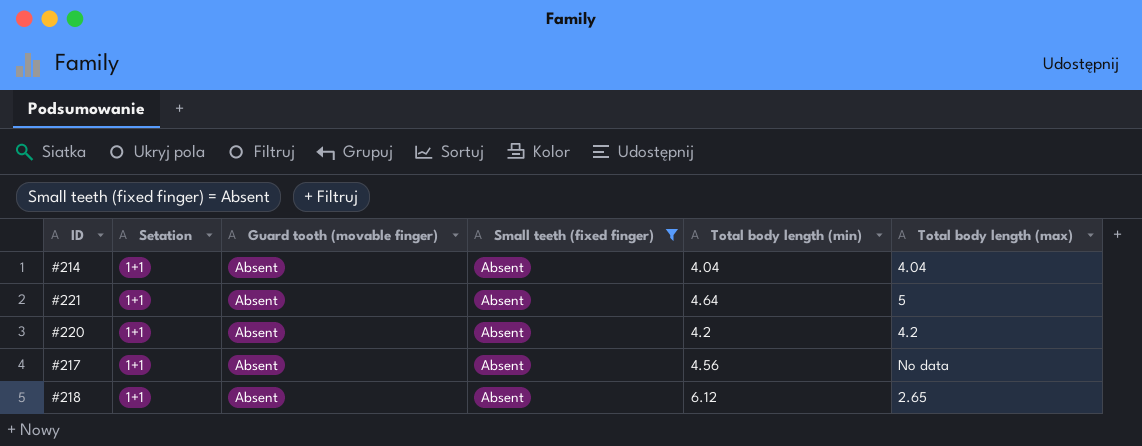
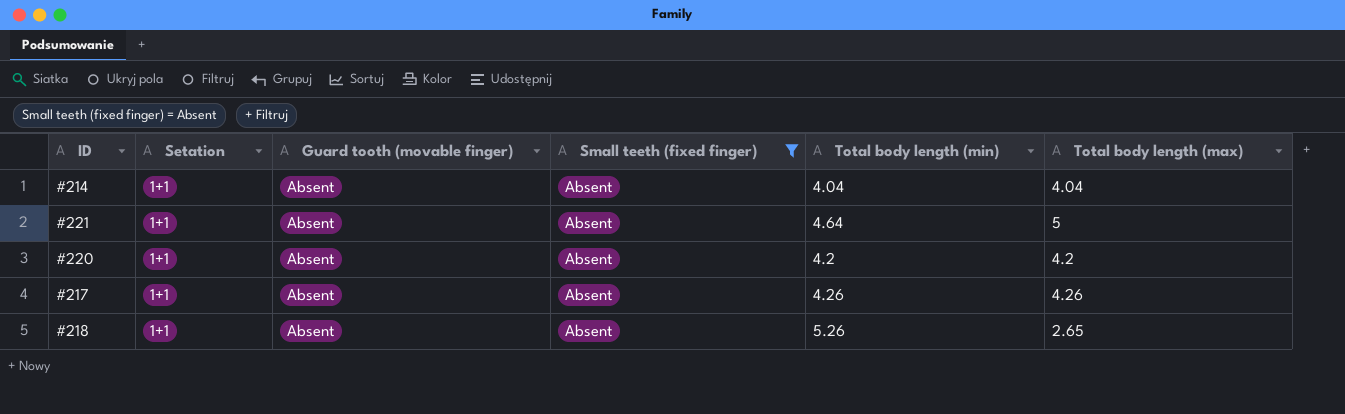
#217 | Total body length (min): 4.56 -> 4.26
#217 | Total body length (max): No data -> 4.26
#218 | Total body length (min): 6.12 -> 5.26

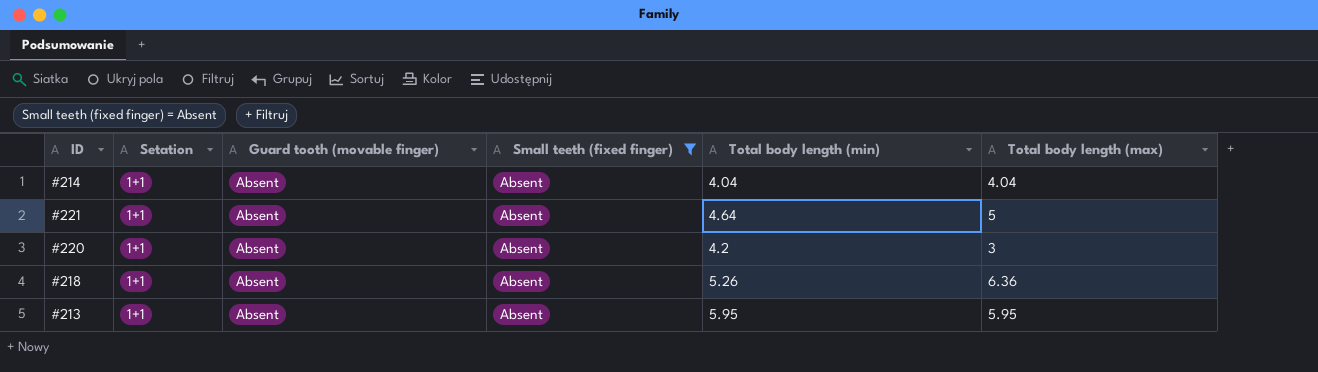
row #217: 1+1 | Absent | Absent | 4.26 | 4.26 -> none
#220 | Total body length (max): 4.2 -> 3
#218 | Total body length (max): 2.65 -> 6.36
row #213: none -> 1+1 | Absent | Absent | 5.95 | 5.95

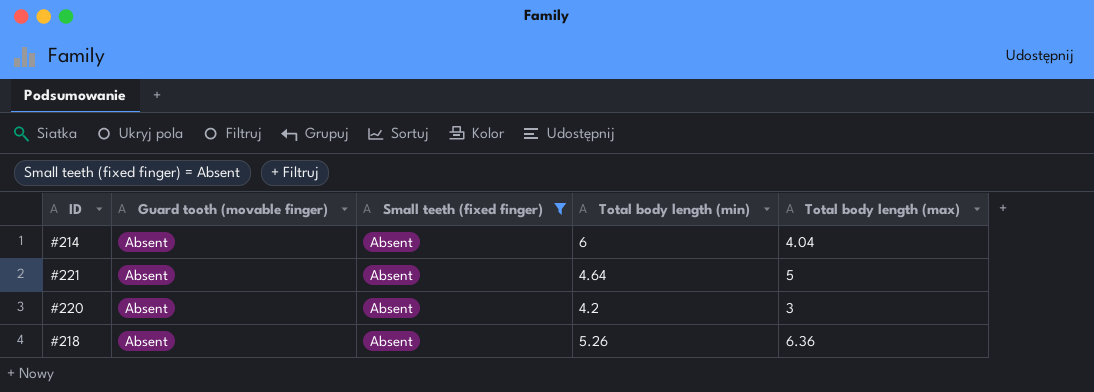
column Setation | position: 2 -> none
row #213: 1+1 | Absent | Absent | 5.95 | 5.95 -> none
#214 | Total body length (min): 4.04 -> 6

